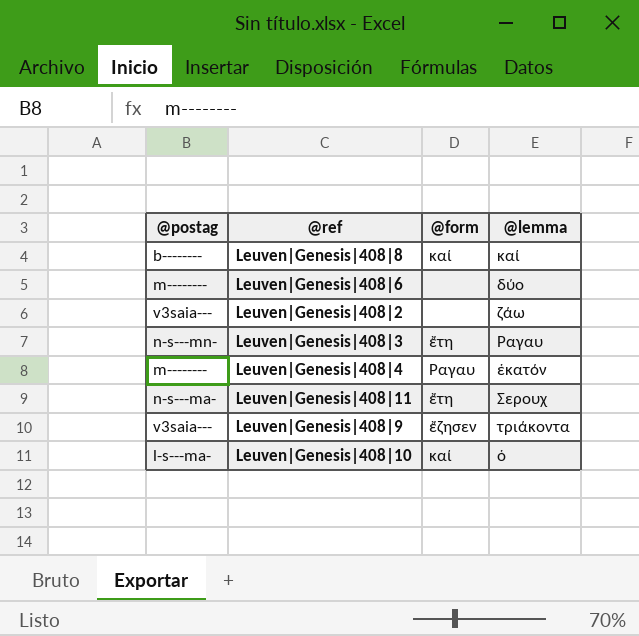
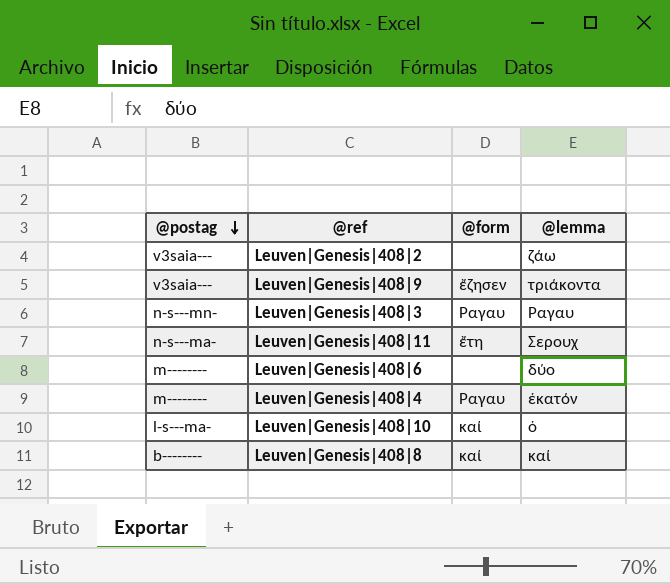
row order: none -> @postag descending
Leuven|Genesis|408|3 | @form: ἔτη -> Ραγαυ

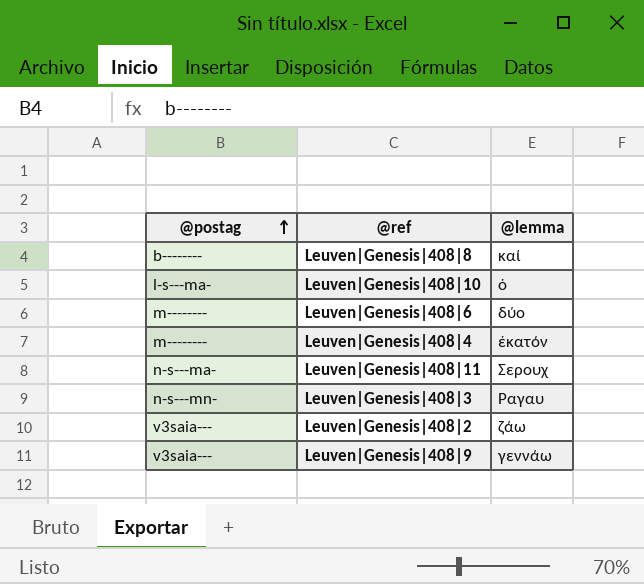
row order: @postag descending -> @postag ascending
column @form | position: 3 -> none
Leuven|Genesis|408|9 | @lemma: τριάκοντα -> γεννάω

